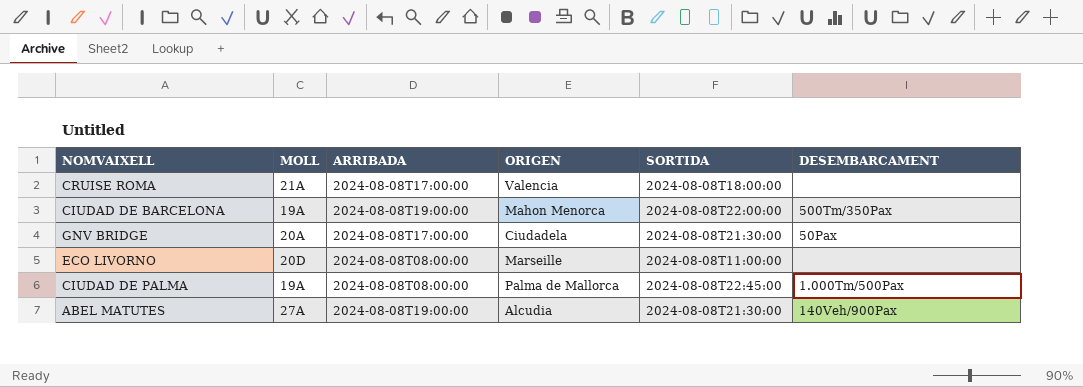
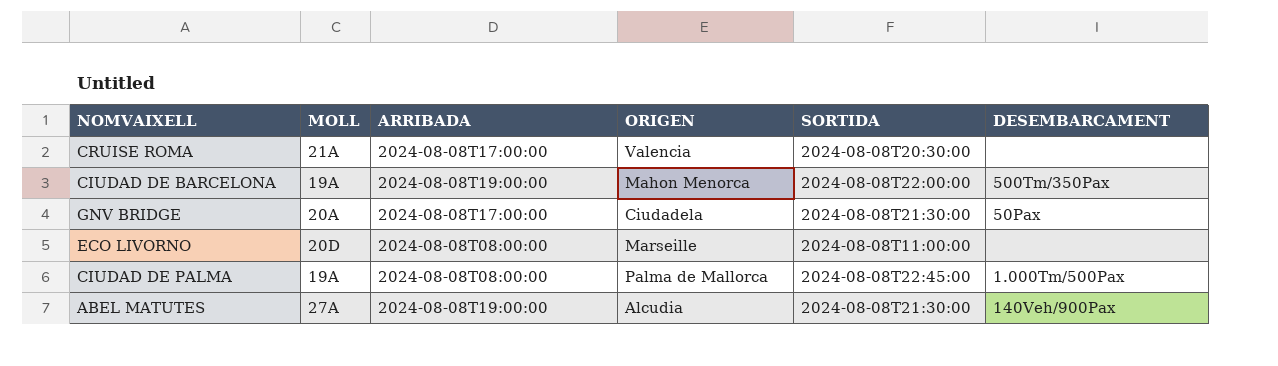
CRUISE ROMA | SORTIDA: 2024-08-08T18:00:00 -> 2024-08-08T20:30:00

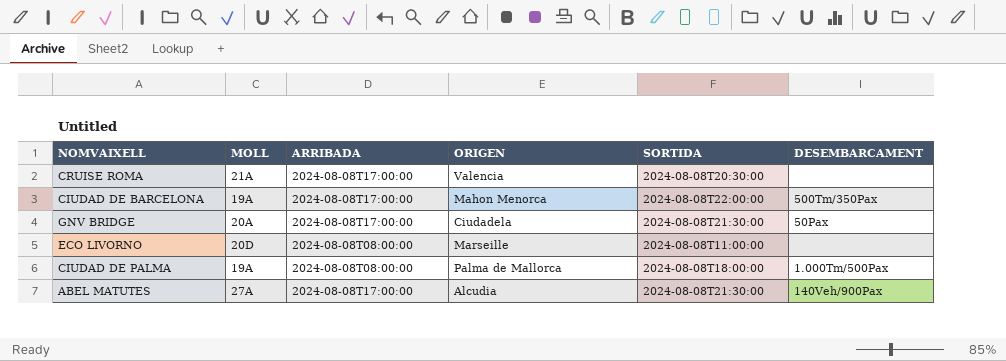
CIUDAD DE BARCELONA | ARRIBADA: 2024-08-08T19:00:00 -> 2024-08-08T17:00:00
CIUDAD DE PALMA | SORTIDA: 2024-08-08T22:45:00 -> 2024-08-08T18:00:00
ABEL MATUTES | ARRIBADA: 2024-08-08T19:00:00 -> 2024-08-08T17:00:00

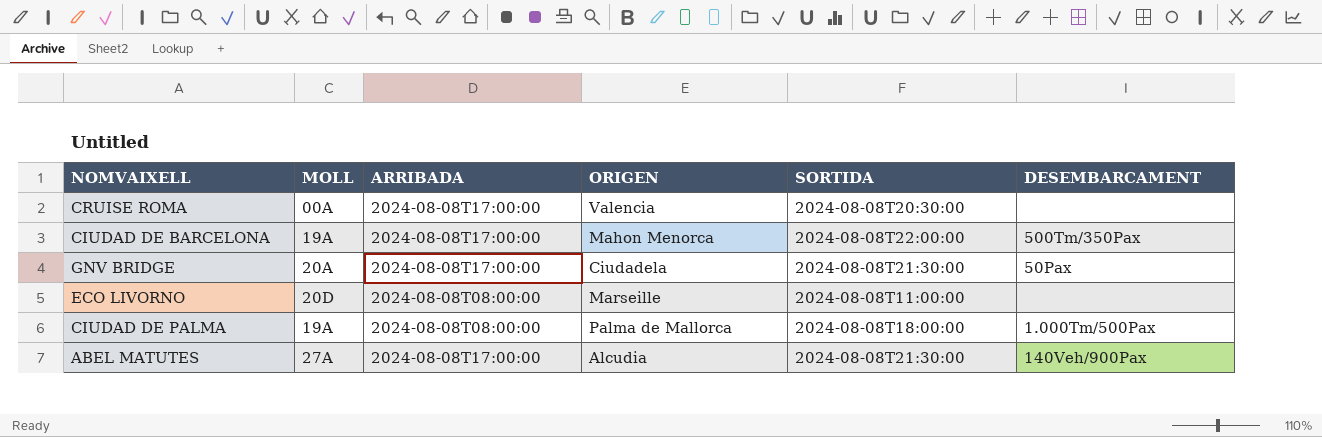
CRUISE ROMA | MOLL: 21A -> 00A

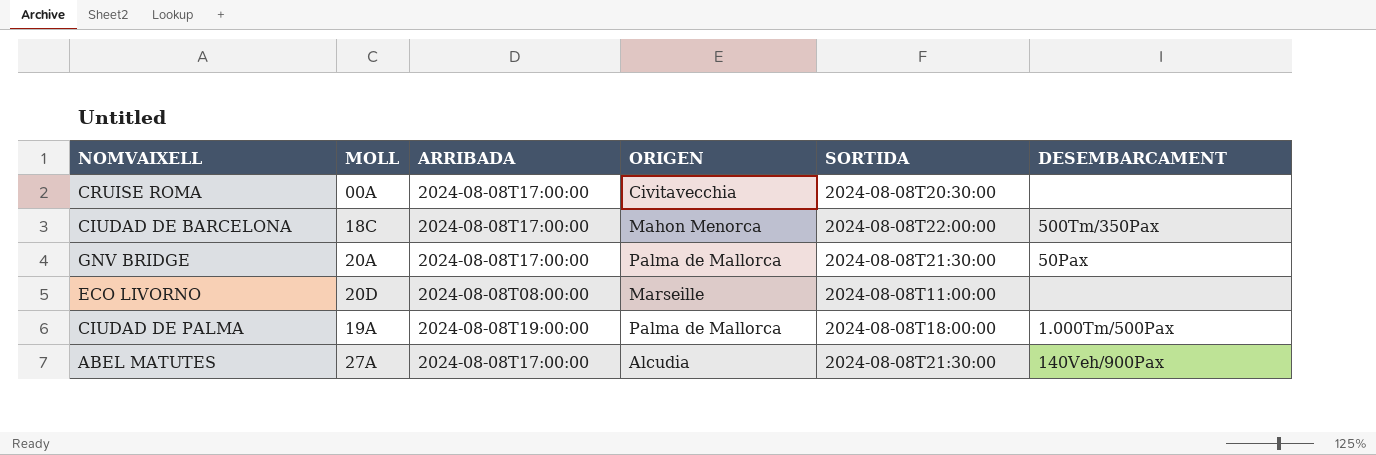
CRUISE ROMA | ORIGEN: Valencia -> Civitavecchia
CIUDAD DE BARCELONA | MOLL: 19A -> 18C
GNV BRIDGE | ORIGEN: Ciudadela -> Palma de Mallorca
CIUDAD DE PALMA | ARRIBADA: 2024-08-08T08:00:00 -> 2024-08-08T19:00:00

